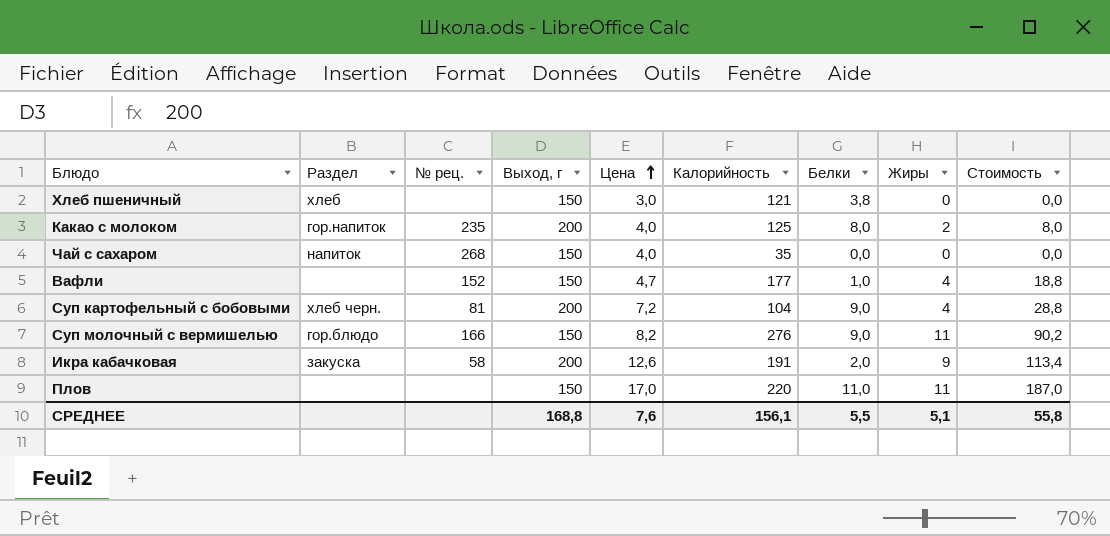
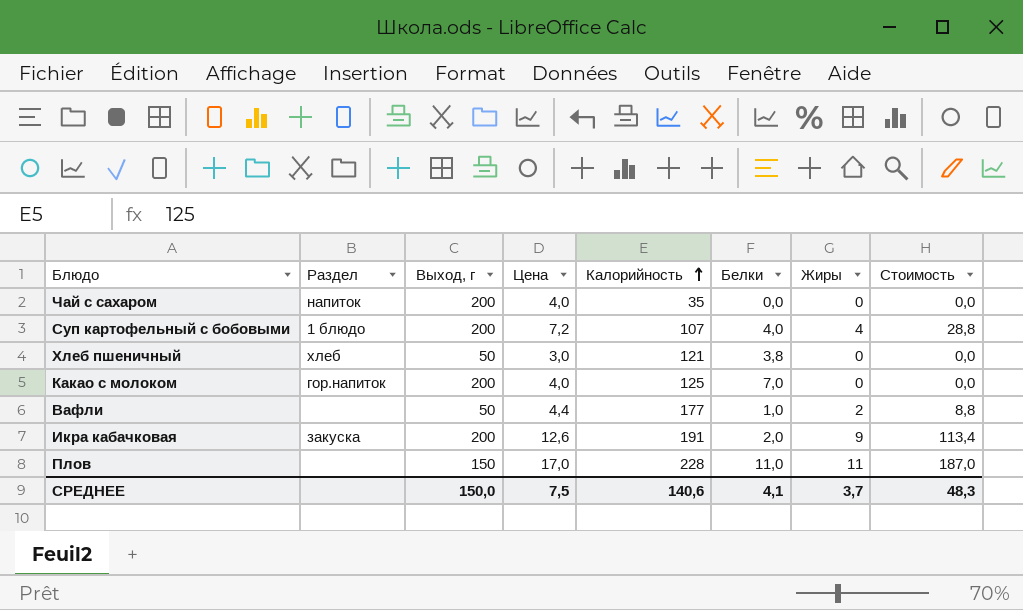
row order: Цена ascending -> Калорийность ascending
column № рец. | position: 3 -> none
row Суп молочный с вермишелью: гор.блюдо | 166 | 150 | 8,2 | 276 | 9,0 | 11 | 90,2 -> none
Чай с сахаром | Выход, г: 150 -> 200
Суп картофельный с бобовыми | Раздел: хлеб черн. -> 1 блюдо
Суп картофельный с бобовыми | Калорийность: 104 -> 107
Суп картофельный с бобовыми | Белки: 9,0 -> 4,0
Хлеб пшеничный | Выход, г: 150 -> 50
Какао с молоком | Белки: 8,0 -> 7,0
Какао с молоком | Жиры: 2 -> 0
Какао с молоком | Стоимость: 8,0 -> 0,0
Вафли | Выход, г: 150 -> 50
Вафли | Цена: 4,7 -> 4,4
Вафли | Жиры: 4 -> 2
Вафли | Стоимость: 18,8 -> 8,8
Плов | Калорийность: 220 -> 228
СРЕДНЕЕ | Выход, г: 168,8 -> 150,0
СРЕДНЕЕ | Цена: 7,6 -> 7,5
СРЕДНЕЕ | Калорийность: 156,1 -> 140,6
СРЕДНЕЕ | Белки: 5,5 -> 4,1
СРЕДНЕЕ | Жиры: 5,1 -> 3,7
СРЕДНЕЕ | Стоимость: 55,8 -> 48,3

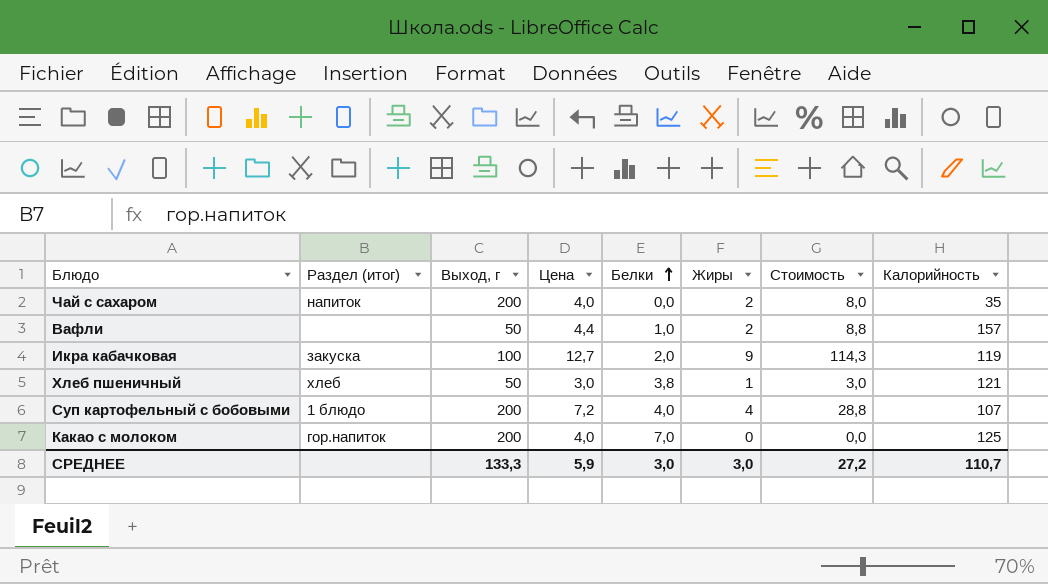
row order: Калорийность ascending -> Белки ascending
column name: Раздел -> Раздел (итог)
column Калорийность | position: 5 -> 8
row Плов: none | 150 | 17,0 | 228 | 11,0 | 11 | 187,0 -> none
Чай с сахаром | Жиры: 0 -> 2
Чай с сахаром | Стоимость: 0,0 -> 8,0
Вафли | Калорийность: 177 -> 157
Икра кабачковая | Выход, г: 200 -> 100
Икра кабачковая | Цена: 12,6 -> 12,7
Икра кабачковая | Стоимость: 113,4 -> 114,3
Икра кабачковая | Калорийность: 191 -> 119
Хлеб пшеничный | Жиры: 0 -> 1
Хлеб пшеничный | Стоимость: 0,0 -> 3,0
СРЕДНЕЕ | Выход, г: 150,0 -> 133,3
СРЕДНЕЕ | Цена: 7,5 -> 5,9
СРЕДНЕЕ | Белки: 4,1 -> 3,0
СРЕДНЕЕ | Жиры: 3,7 -> 3,0
СРЕДНЕЕ | Стоимость: 48,3 -> 27,2
СРЕДНЕЕ | Калорийность: 140,6 -> 110,7

